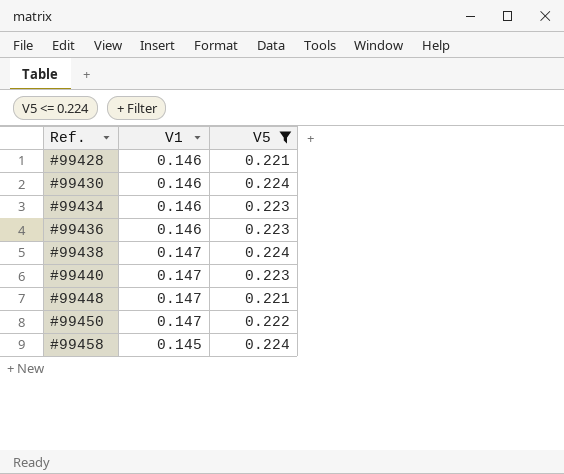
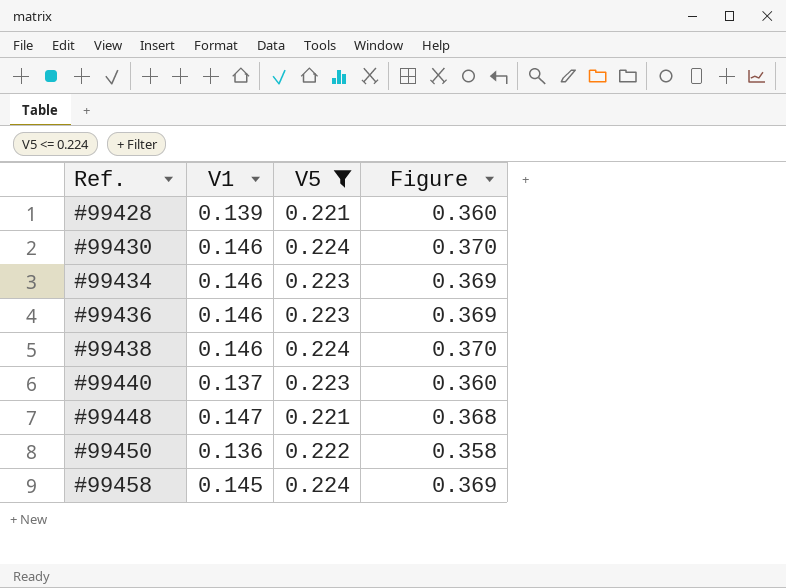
column Figure | formula: none -> [V1] + [V5]
#99428 | V1: 0.146 -> 0.139
#99438 | V1: 0.147 -> 0.146
#99440 | V1: 0.147 -> 0.137
#99450 | V1: 0.147 -> 0.136

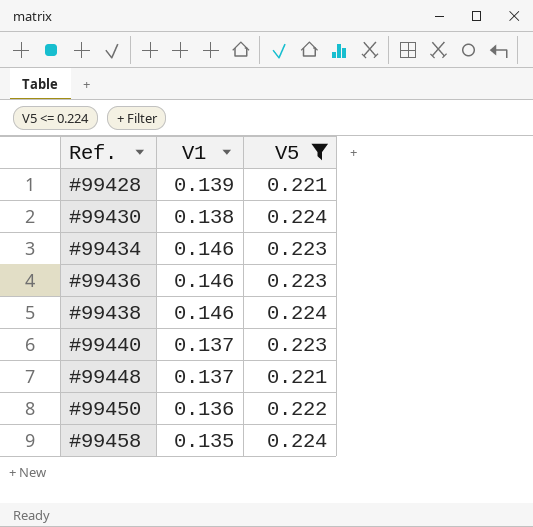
column Figure | formula: [V1] + [V5] -> none
#99430 | V1: 0.146 -> 0.138
#99448 | V1: 0.147 -> 0.137
#99458 | V1: 0.145 -> 0.135

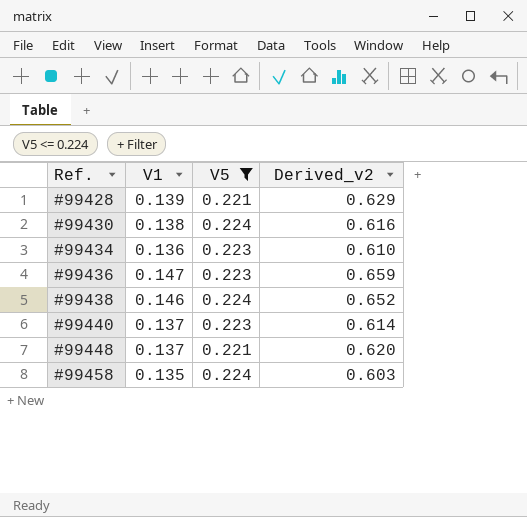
column Derived_v2 | formula: none -> [V1] / [V5]
row #99450: 0.136 | 0.222 -> none
#99434 | V1: 0.146 -> 0.136
#99436 | V1: 0.146 -> 0.147

